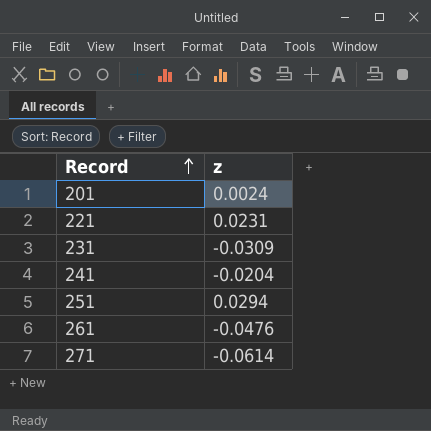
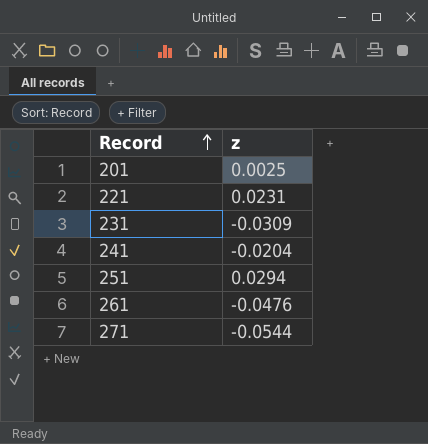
201 | z: 0.0024 -> 0.0025
271 | z: -0.0614 -> -0.0544

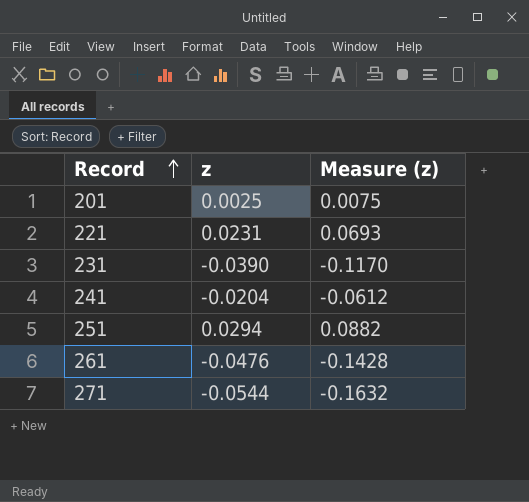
column Measure (z) | formula: none -> [z] * 3
231 | z: -0.0309 -> -0.0390

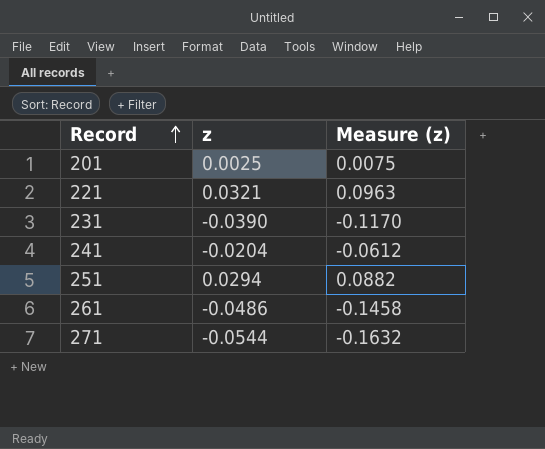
221 | z: 0.0231 -> 0.0321
221 | Measure (z): 0.0693 -> 0.0963
261 | z: -0.0476 -> -0.0486
261 | Measure (z): -0.1428 -> -0.1458

